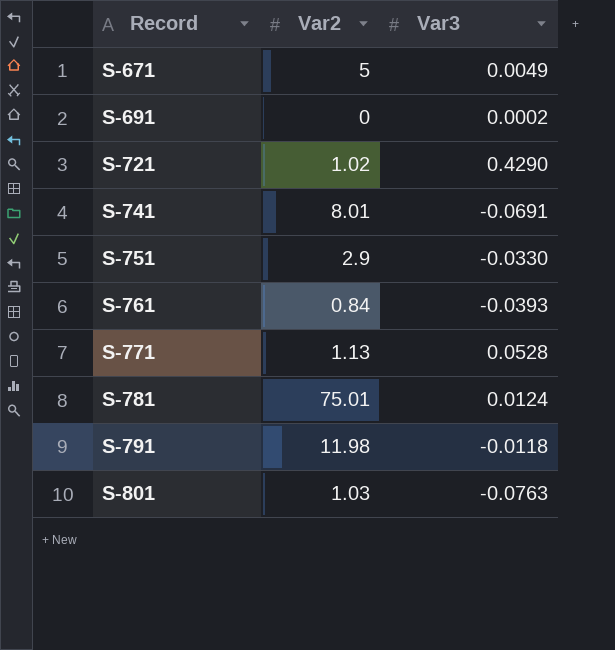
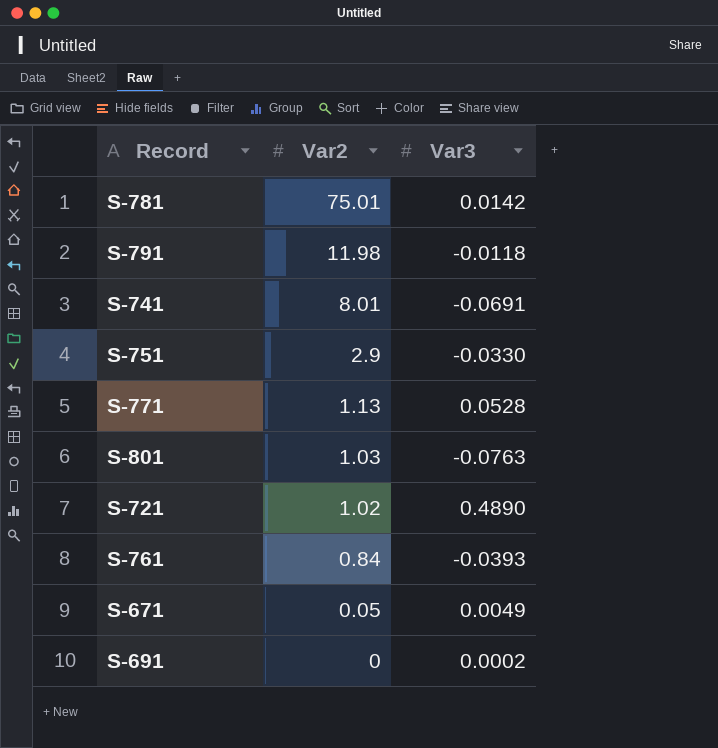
row order: Record ascending -> Var2 descending
S-781 | Var3: 0.0124 -> 0.0142
S-721 | Var3: 0.4290 -> 0.4890
S-671 | Var2: 5 -> 0.05

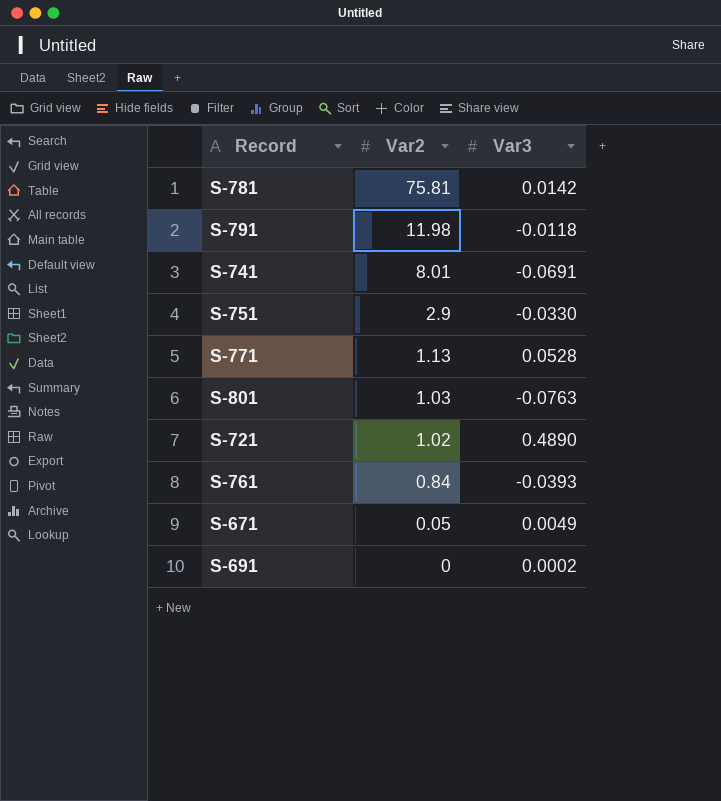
S-781 | Var2: 75.01 -> 75.81

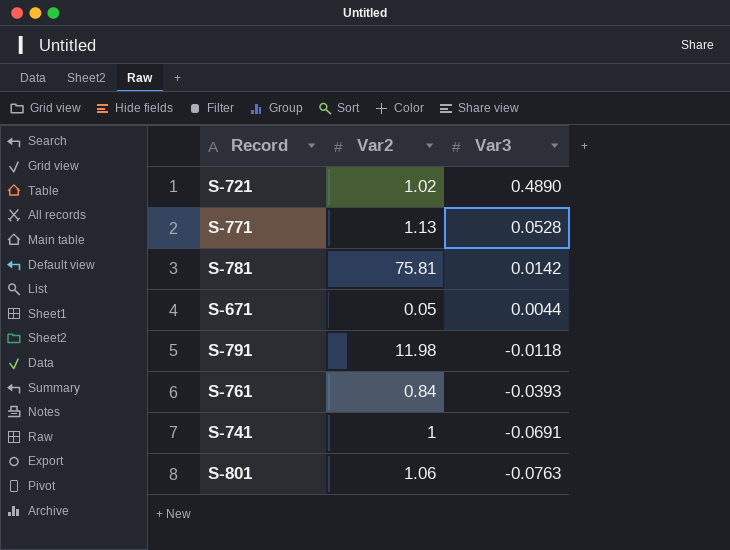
row order: Var2 descending -> Var3 descending
row S-751: 2.9 | -0.0330 -> none
row S-691: 0 | 0.0002 -> none
S-671 | Var3: 0.0049 -> 0.0044
S-741 | Var2: 8.01 -> 1
S-801 | Var2: 1.03 -> 1.06

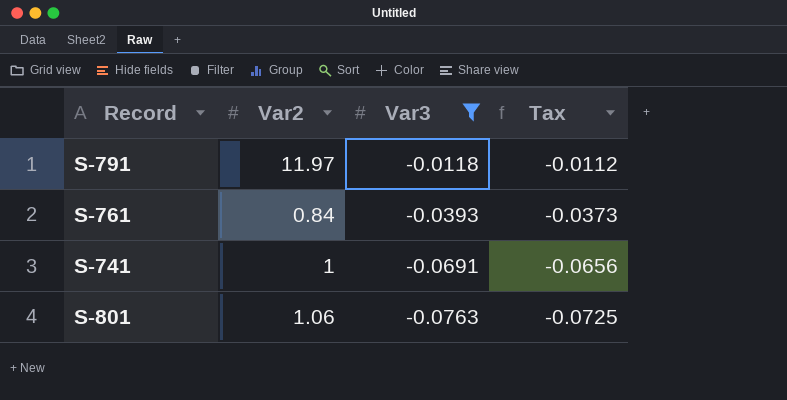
filter: none -> Var3 <= -0.0118
column Tax | formula: none -> [Var3] * 0.95
S-791 | Var2: 11.98 -> 11.97

